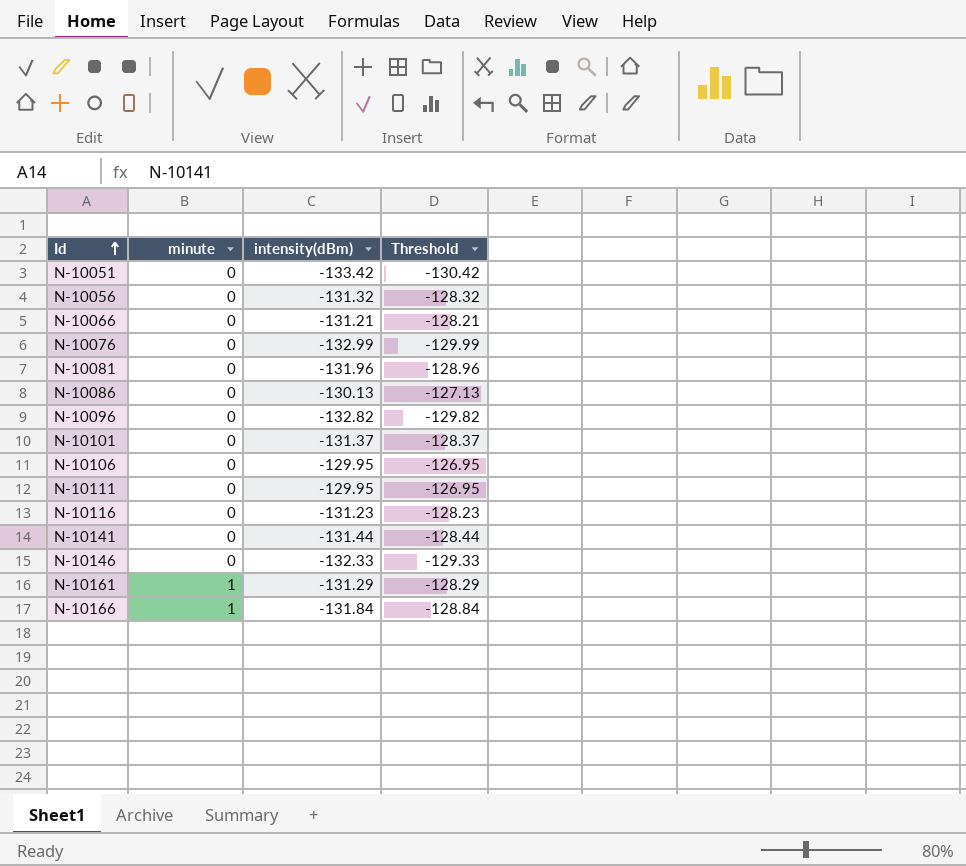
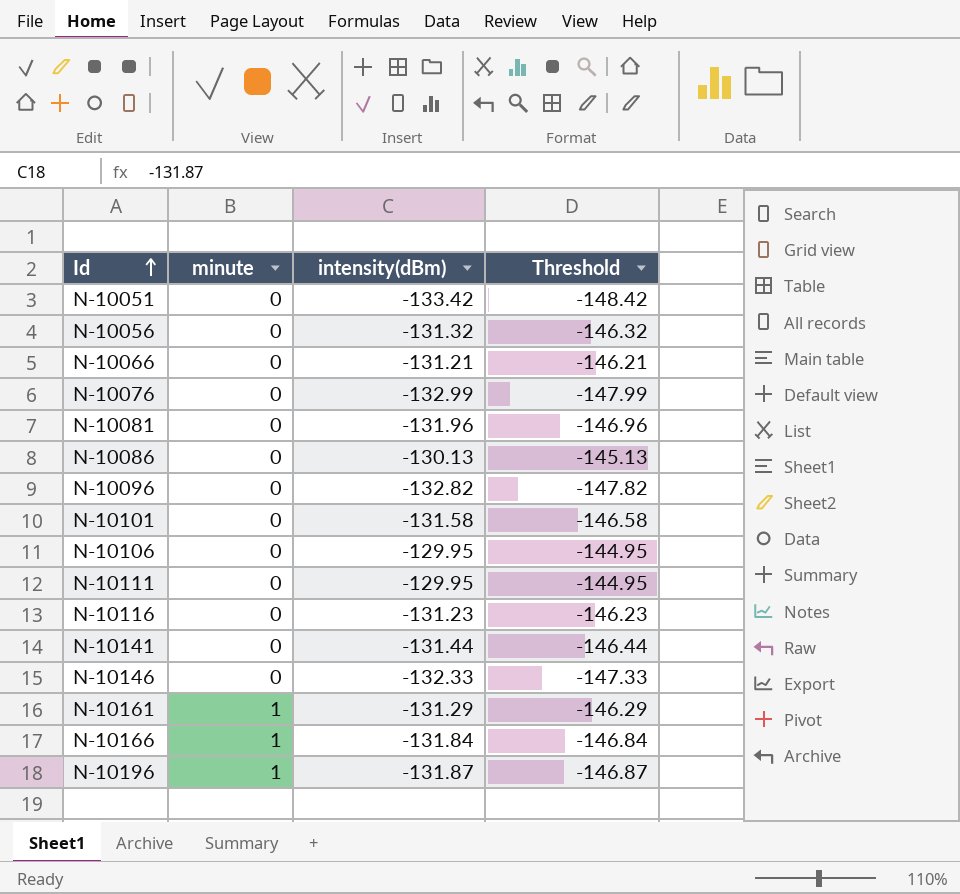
column Threshold | formula: [intensity(dBm)] + 3 -> [intensity(dBm)] - 15
N-10101 | intensity(dBm): -131.37 -> -131.58
row N-10196: none -> 1 | -131.87 | -146.87

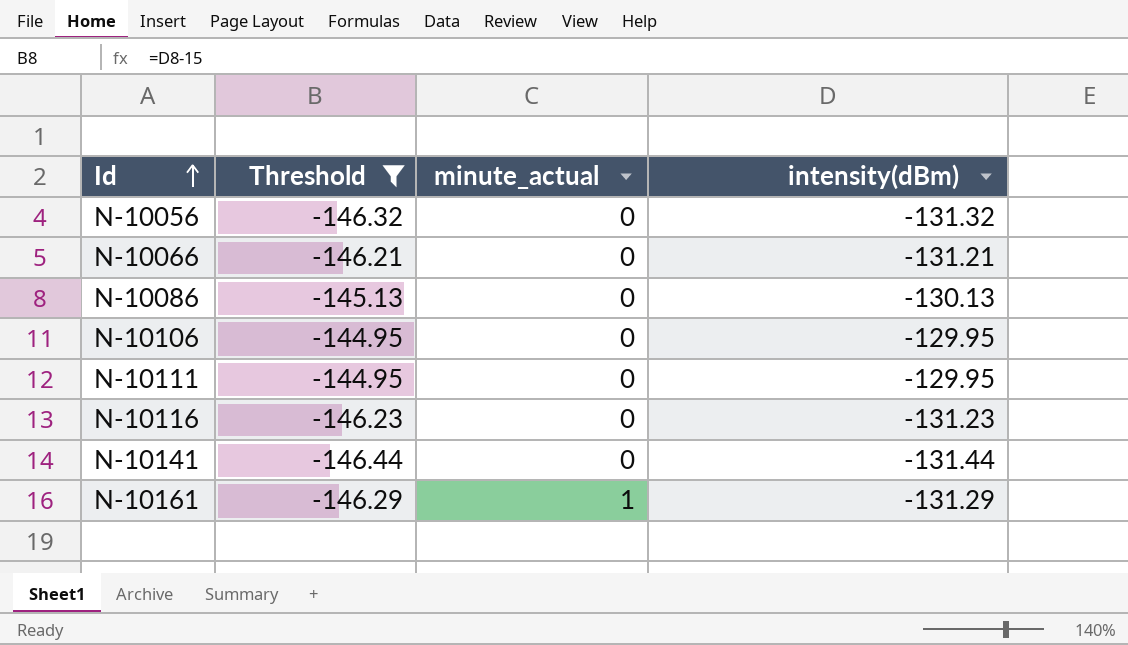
filter: none -> Threshold >= -146.44
column Threshold | position: 4 -> 2
column name: minute -> minute_actual

